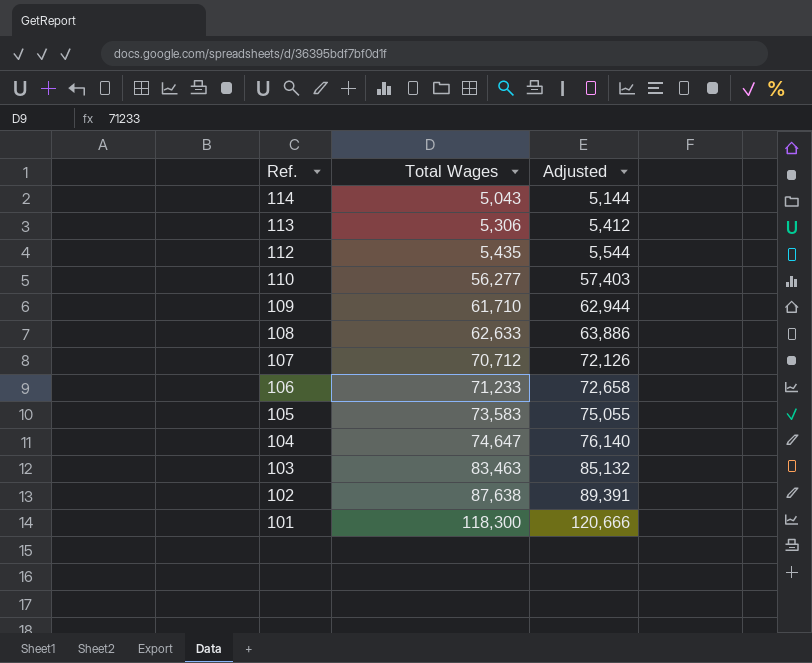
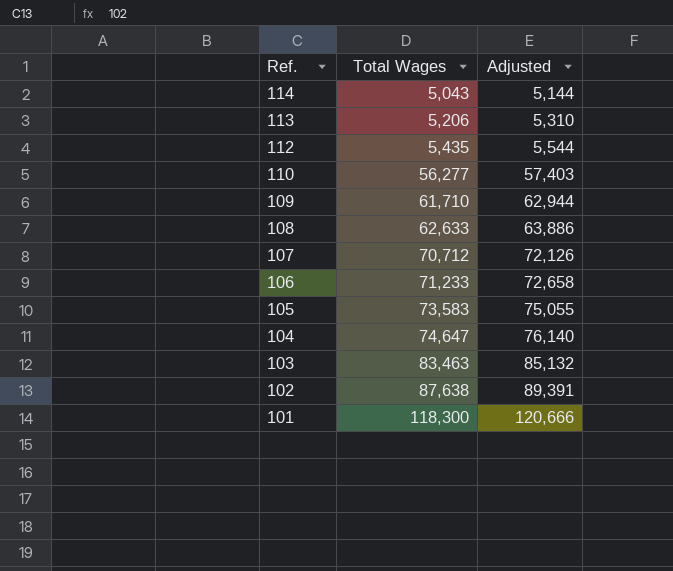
113 | Total Wages: 5,306 -> 5,206
113 | Adjusted: 5,412 -> 5,310

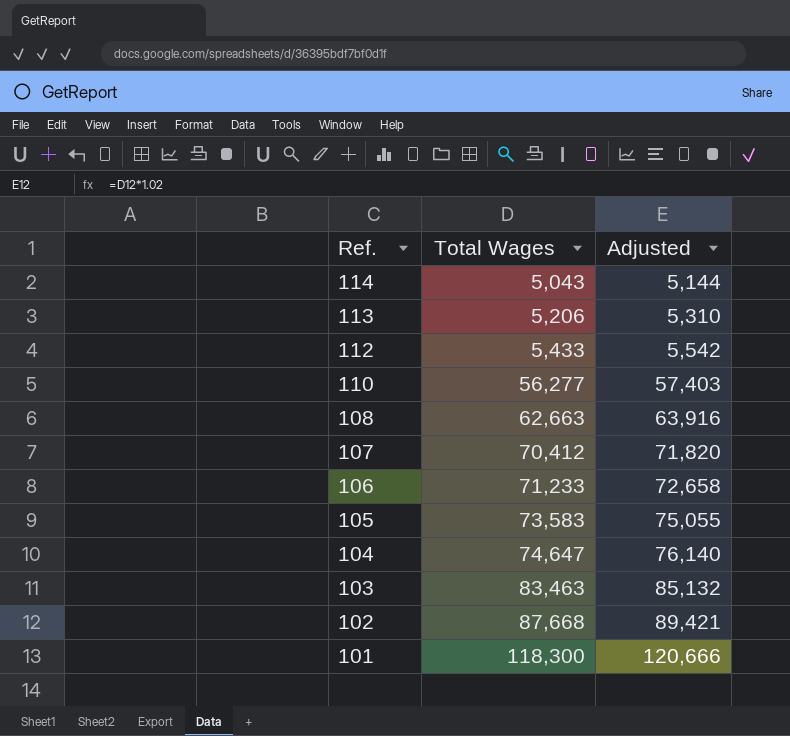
row 109: 61,710 | 62,944 -> none
112 | Total Wages: 5,435 -> 5,433
112 | Adjusted: 5,544 -> 5,542
108 | Total Wages: 62,633 -> 62,663
108 | Adjusted: 63,886 -> 63,916
107 | Total Wages: 70,712 -> 70,412
107 | Adjusted: 72,126 -> 71,820
102 | Total Wages: 87,638 -> 87,668
102 | Adjusted: 89,391 -> 89,421

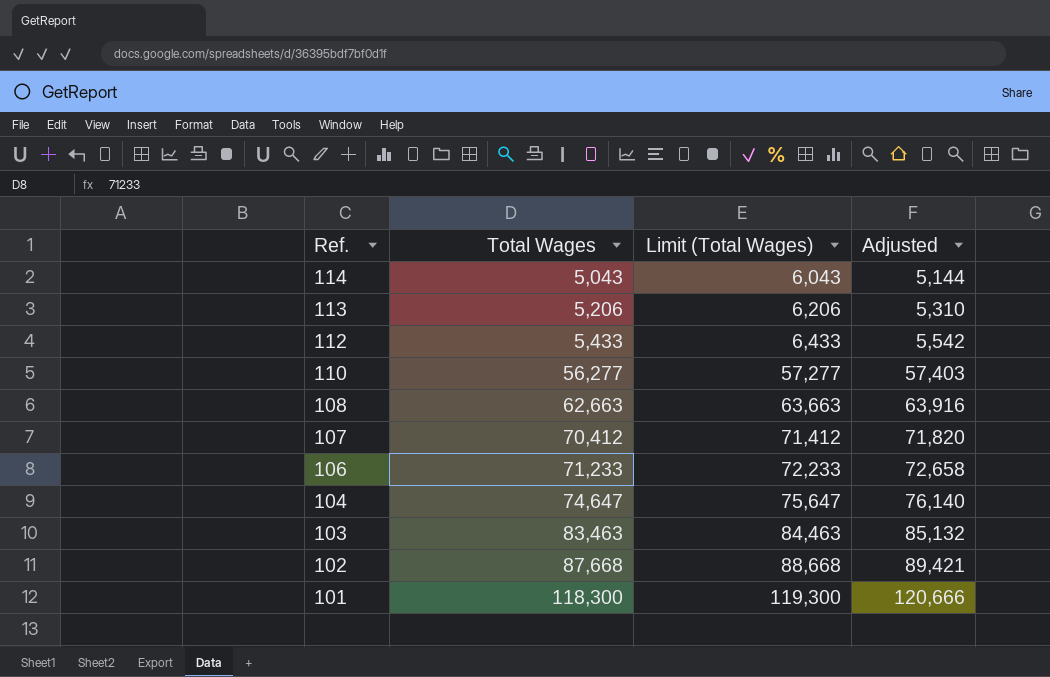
column Limit (Total Wages) | formula: none -> [Total Wages] + 1000
row 105: 73,583 | 75,055 -> none

